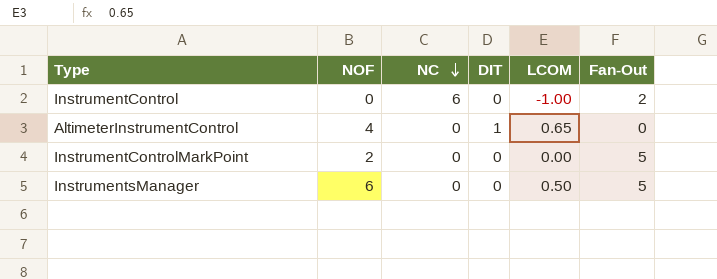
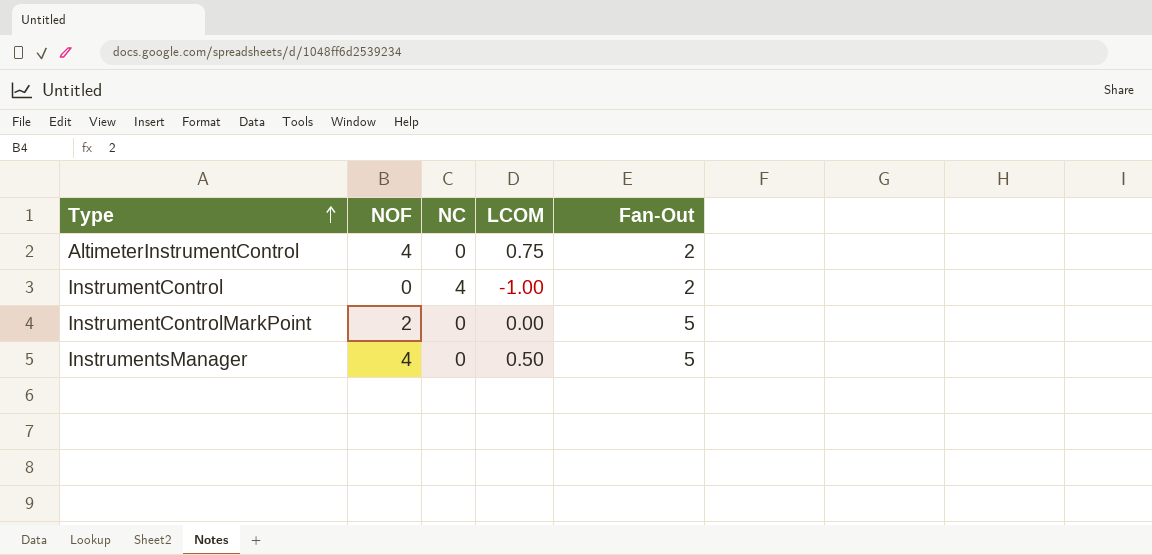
row order: NC descending -> Type ascending
column DIT | position: 4 -> none
AltimeterInstrumentControl | LCOM: 0.65 -> 0.75
AltimeterInstrumentControl | Fan-Out: 0 -> 2
InstrumentControl | NC: 6 -> 4
InstrumentsManager | NOF: 6 -> 4

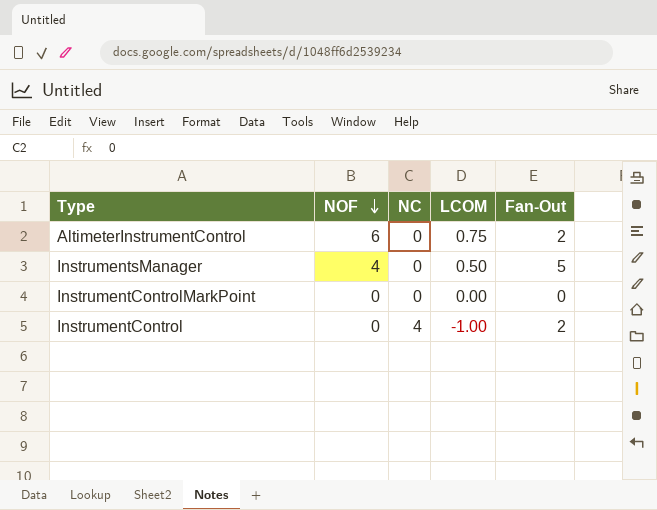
row order: Type ascending -> NOF descending
AltimeterInstrumentControl | NOF: 4 -> 6
InstrumentControlMarkPoint | NOF: 2 -> 0
InstrumentControlMarkPoint | Fan-Out: 5 -> 0

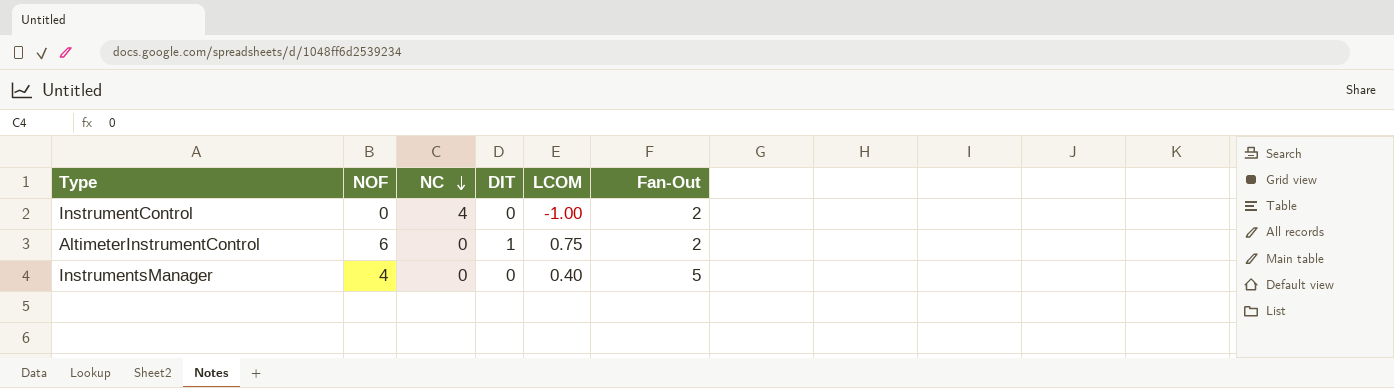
row order: NOF descending -> NC descending
column DIT | position: none -> 4
row InstrumentControlMarkPoint: 0 | 0 | 0.00 | 0 -> none
InstrumentsManager | LCOM: 0.50 -> 0.40

